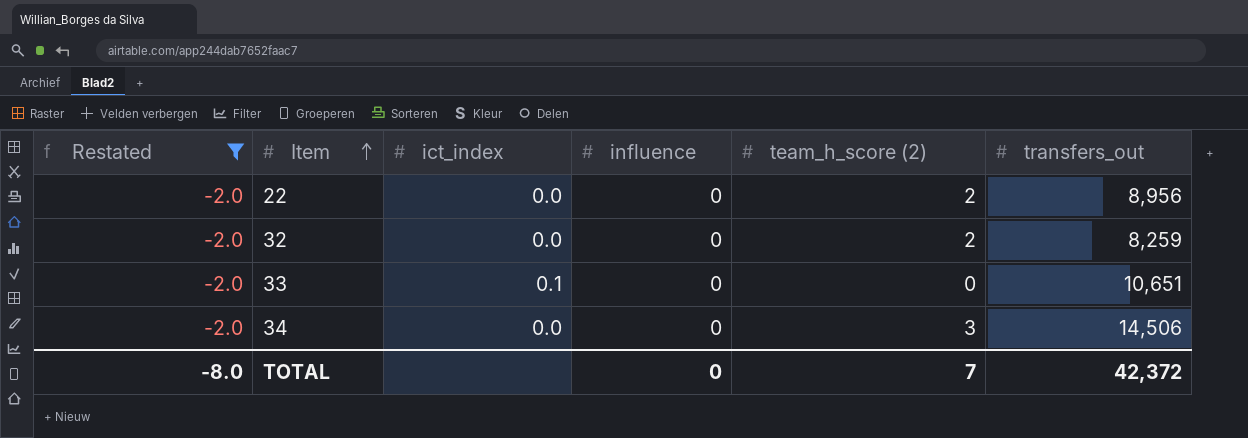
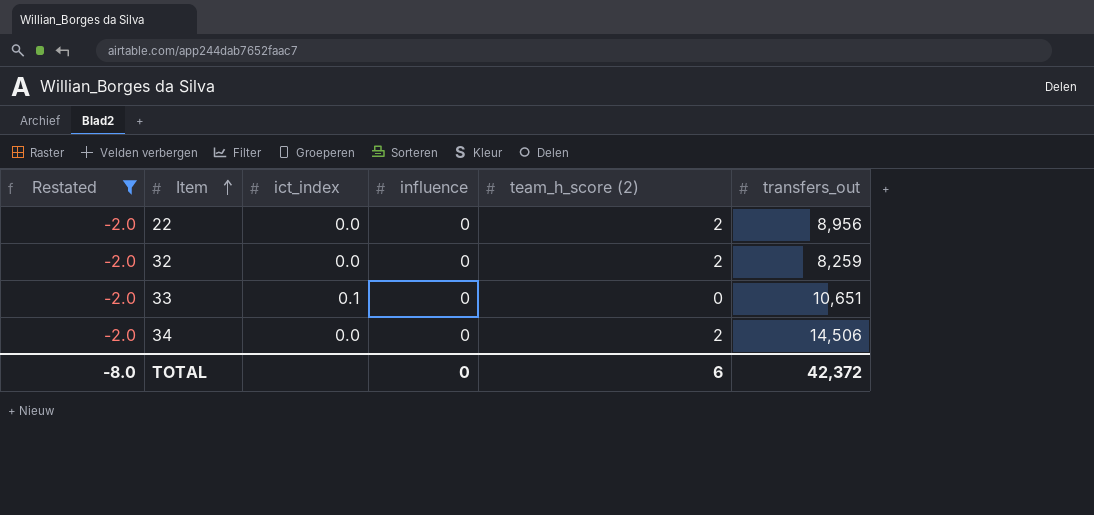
34 | team_h_score (2): 3 -> 2
TOTAL | team_h_score (2): 7 -> 6

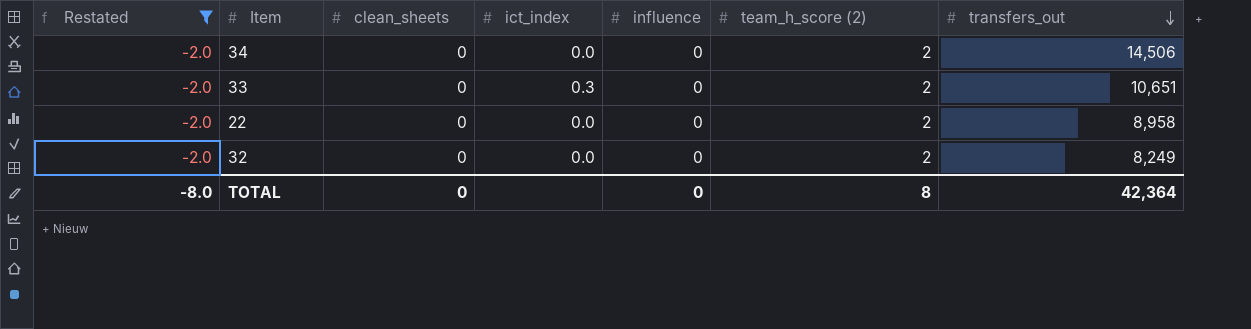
row order: Item ascending -> transfers_out descending
column clean_sheets | position: none -> 3
33 | ict_index: 0.1 -> 0.3
33 | team_h_score (2): 0 -> 2
22 | transfers_out: 8,956 -> 8,958
32 | transfers_out: 8,259 -> 8,249
TOTAL | team_h_score (2): 6 -> 8
TOTAL | transfers_out: 42,372 -> 42,364

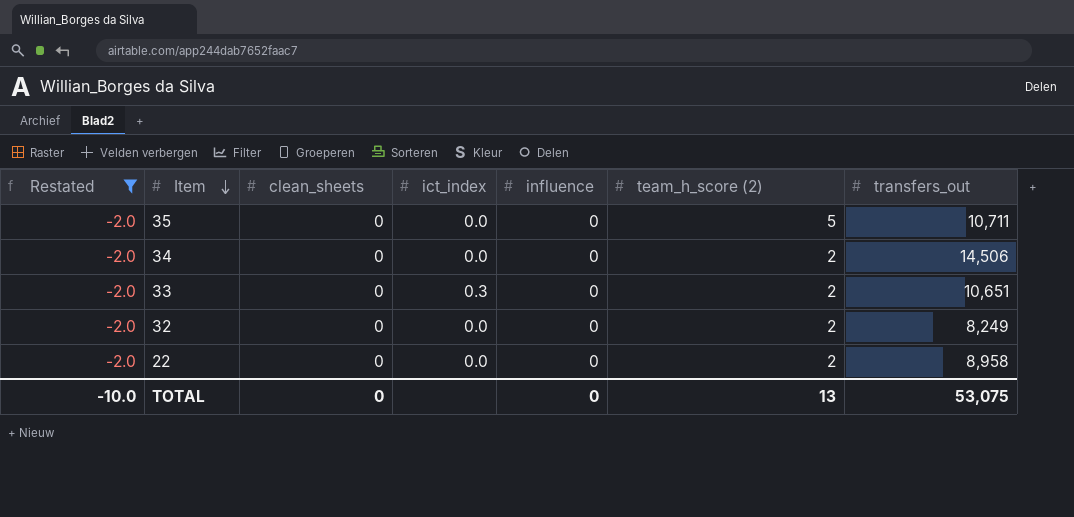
row order: transfers_out descending -> Item descending
row 35: none -> -2.0 | 0 | 0.0 | 0 | 5 | 10,711
TOTAL | Restated: -8.0 -> -10.0
TOTAL | team_h_score (2): 8 -> 13
TOTAL | transfers_out: 42,364 -> 53,075

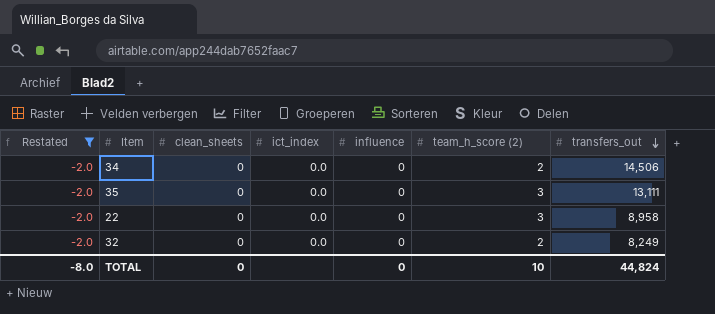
row order: Item descending -> transfers_out descending
row 33: -2.0 | 0 | 0.3 | 0 | 2 | 10,651 -> none
35 | team_h_score (2): 5 -> 3
35 | transfers_out: 10,711 -> 13,111
22 | team_h_score (2): 2 -> 3
TOTAL | Restated: -10.0 -> -8.0
TOTAL | team_h_score (2): 13 -> 10
TOTAL | transfers_out: 53,075 -> 44,824

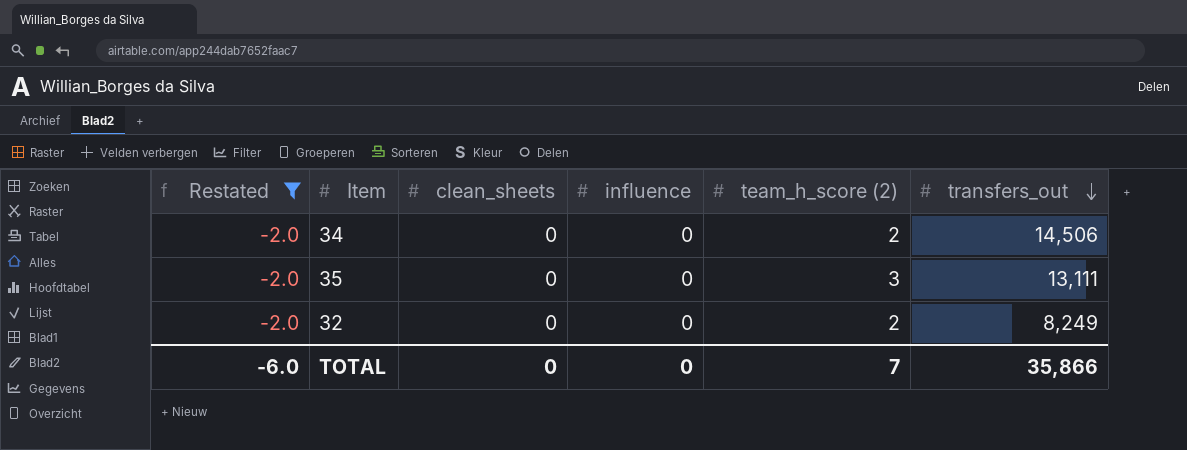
column ict_index | position: 4 -> none
row 22: -2.0 | 0 | 0.0 | 0 | 3 | 8,958 -> none
TOTAL | Restated: -8.0 -> -6.0
TOTAL | team_h_score (2): 10 -> 7
TOTAL | transfers_out: 44,824 -> 35,866

